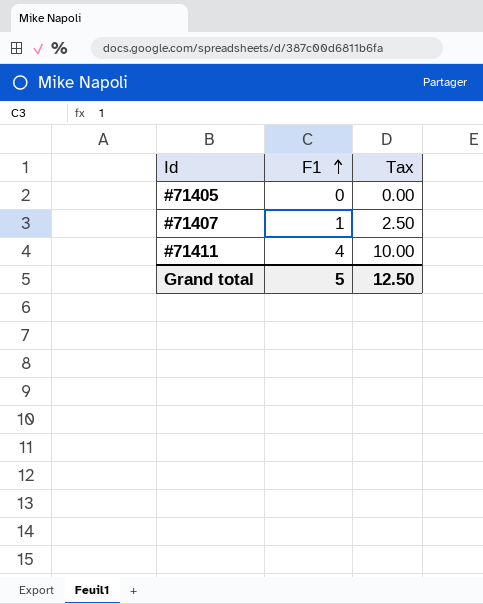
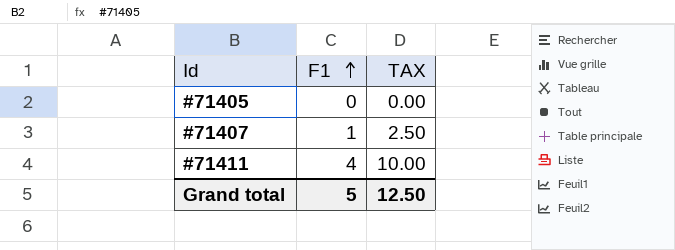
column name: Tax -> TAX

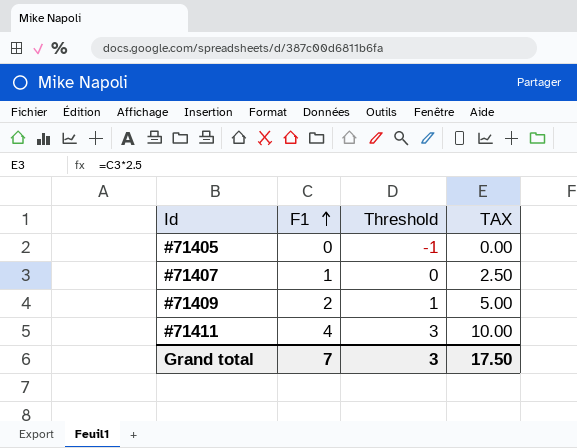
column Threshold | formula: none -> [F1] - 1
row #71409: none -> 2 | 1 | 5.00
Grand total | F1: 5 -> 7
Grand total | TAX: 12.50 -> 17.50

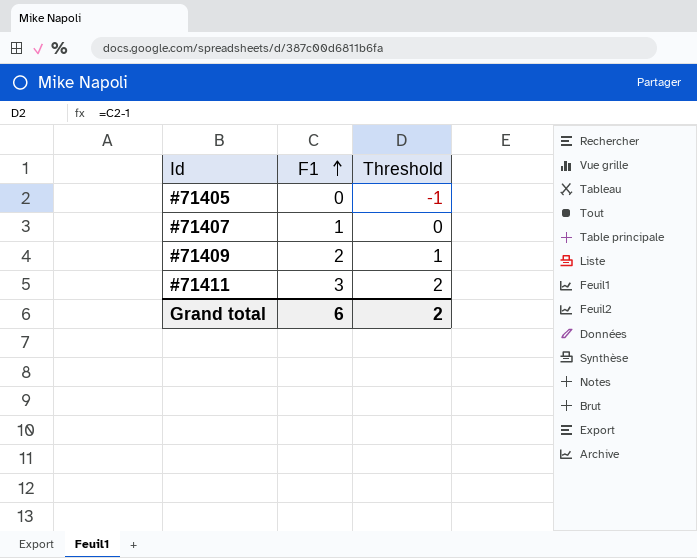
column TAX | formula: [F1] * 2.5 -> none
#71411 | F1: 4 -> 3
#71411 | Threshold: 3 -> 2
Grand total | F1: 7 -> 6
Grand total | Threshold: 3 -> 2

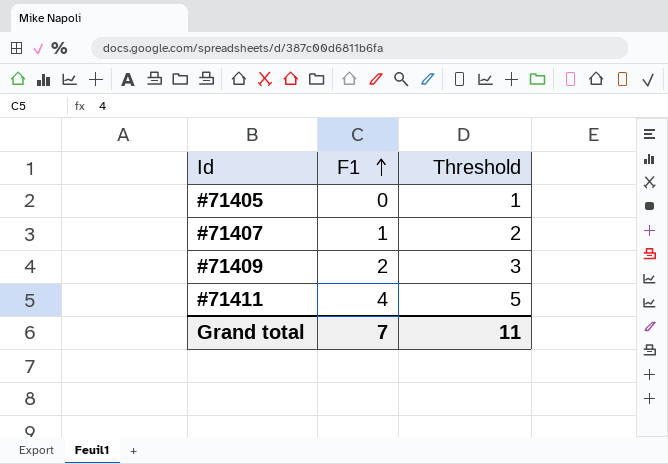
column Threshold | formula: [F1] - 1 -> [F1] + 1
#71411 | F1: 3 -> 4
Grand total | F1: 6 -> 7
Grand total | Threshold: 2 -> 11

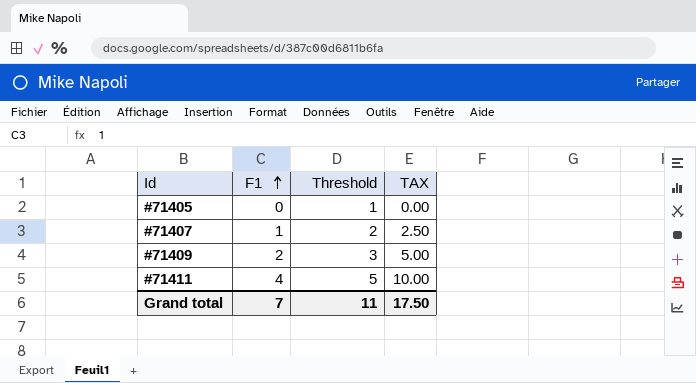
column TAX | formula: none -> [F1] * 2.5

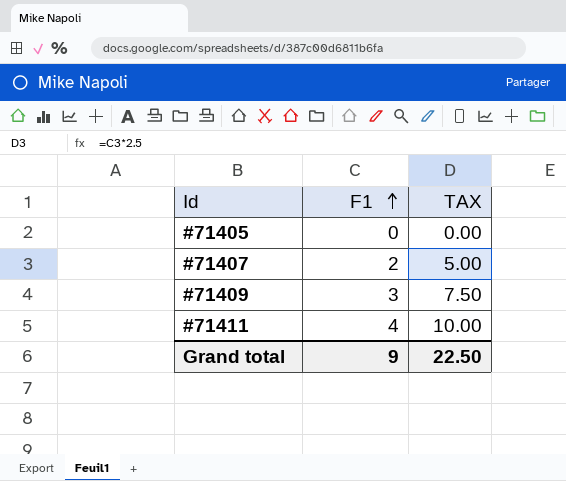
column Threshold | formula: [F1] + 1 -> none
#71407 | F1: 1 -> 2
#71407 | TAX: 2.50 -> 5.00
#71409 | F1: 2 -> 3
#71409 | TAX: 5.00 -> 7.50
Grand total | F1: 7 -> 9
Grand total | TAX: 17.50 -> 22.50

